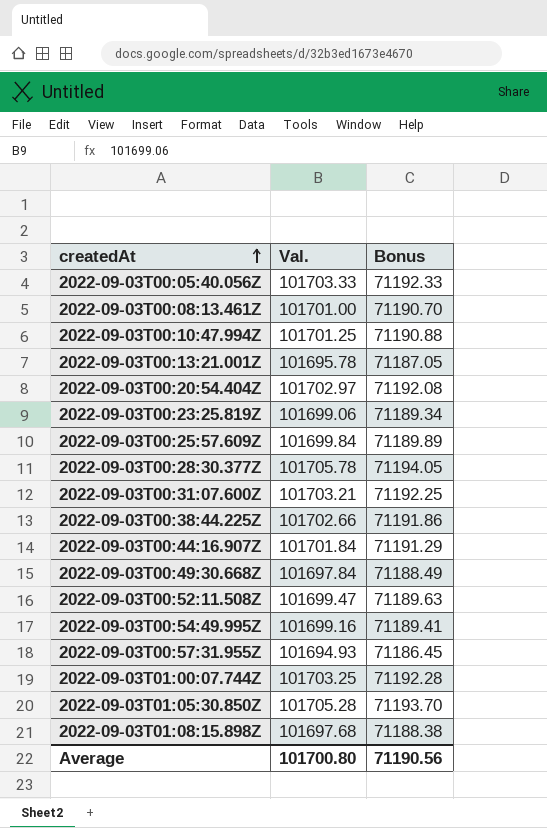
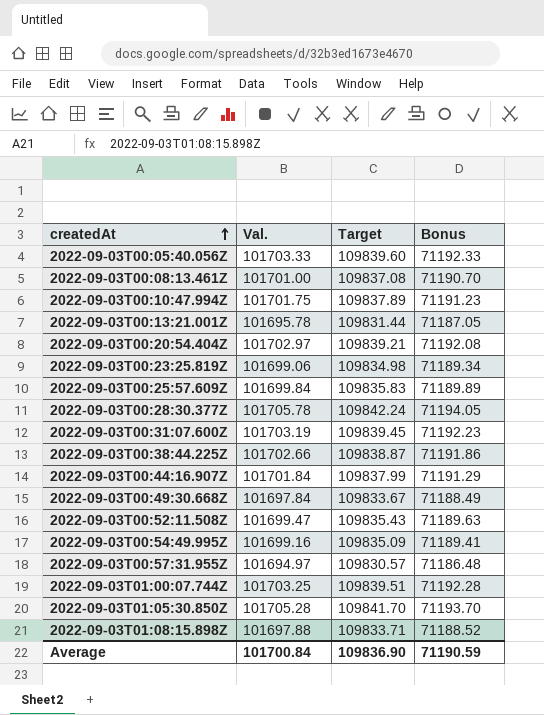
column Target | formula: none -> [Val.] * 1.08
2022-09-03T00:10:47.994Z | Val.: 101701.25 -> 101701.75
2022-09-03T00:10:47.994Z | Bonus: 71190.88 -> 71191.23
2022-09-03T00:31:07.600Z | Val.: 101703.21 -> 101703.19
2022-09-03T00:31:07.600Z | Bonus: 71192.25 -> 71192.23
2022-09-03T00:57:31.955Z | Val.: 101694.93 -> 101694.97
2022-09-03T00:57:31.955Z | Bonus: 71186.45 -> 71186.48
2022-09-03T01:08:15.898Z | Val.: 101697.68 -> 101697.88
2022-09-03T01:08:15.898Z | Bonus: 71188.38 -> 71188.52
Average | Val.: 101700.80 -> 101700.84
Average | Bonus: 71190.56 -> 71190.59

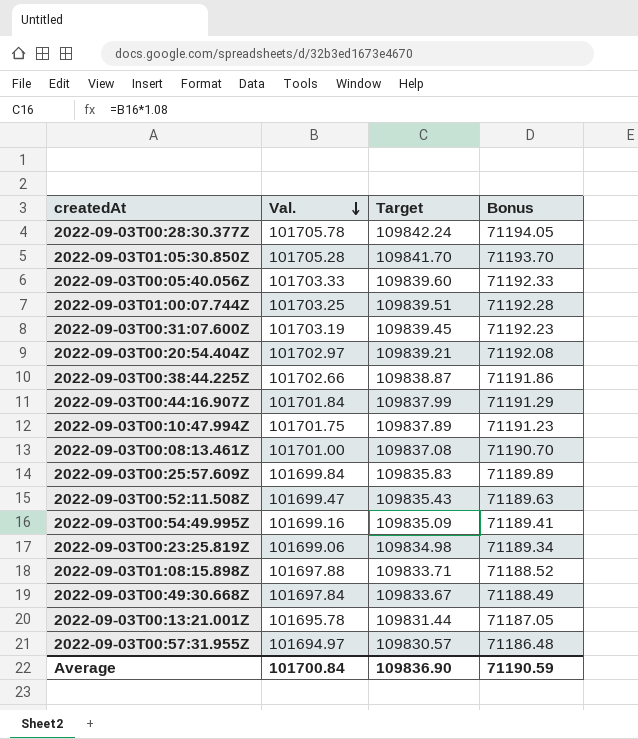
row order: createdAt ascending -> Val. descending

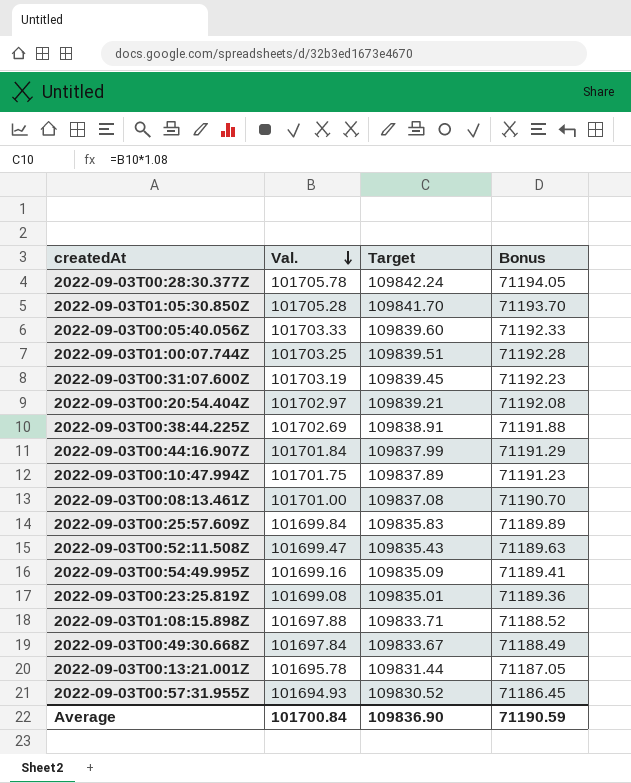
2022-09-03T00:38:44.225Z | Val.: 101702.66 -> 101702.69
2022-09-03T00:38:44.225Z | Target: 109838.87 -> 109838.91
2022-09-03T00:38:44.225Z | Bonus: 71191.86 -> 71191.88
2022-09-03T00:23:25.819Z | Val.: 101699.06 -> 101699.08
2022-09-03T00:23:25.819Z | Target: 109834.98 -> 109835.01
2022-09-03T00:23:25.819Z | Bonus: 71189.34 -> 71189.36
2022-09-03T00:57:31.955Z | Val.: 101694.97 -> 101694.93
2022-09-03T00:57:31.955Z | Target: 109830.57 -> 109830.52
2022-09-03T00:57:31.955Z | Bonus: 71186.48 -> 71186.45

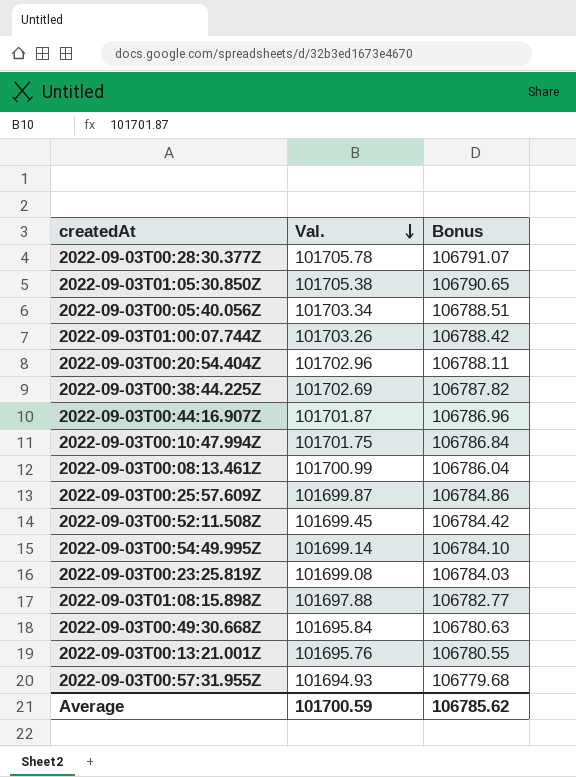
column Target | formula: [Val.] * 1.08 -> none
column Bonus | formula: [Val.] * 0.7 -> [Val.] * 1.05
row 2022-09-03T00:31:07.600Z: 101703.19 | 109839.45 | 71192.23 -> none
2022-09-03T01:05:30.850Z | Val.: 101705.28 -> 101705.38
2022-09-03T00:05:40.056Z | Val.: 101703.33 -> 101703.34
2022-09-03T01:00:07.744Z | Val.: 101703.25 -> 101703.26
2022-09-03T00:20:54.404Z | Val.: 101702.97 -> 101702.96
2022-09-03T00:44:16.907Z | Val.: 101701.84 -> 101701.87
2022-09-03T00:08:13.461Z | Val.: 101701.00 -> 101700.99
2022-09-03T00:25:57.609Z | Val.: 101699.84 -> 101699.87
2022-09-03T00:52:11.508Z | Val.: 101699.47 -> 101699.45
2022-09-03T00:54:49.995Z | Val.: 101699.16 -> 101699.14
2022-09-03T00:49:30.668Z | Val.: 101697.84 -> 101695.84
2022-09-03T00:13:21.001Z | Val.: 101695.78 -> 101695.76
Average | Val.: 101700.84 -> 101700.59
Average | Bonus: 71190.59 -> 106785.62

